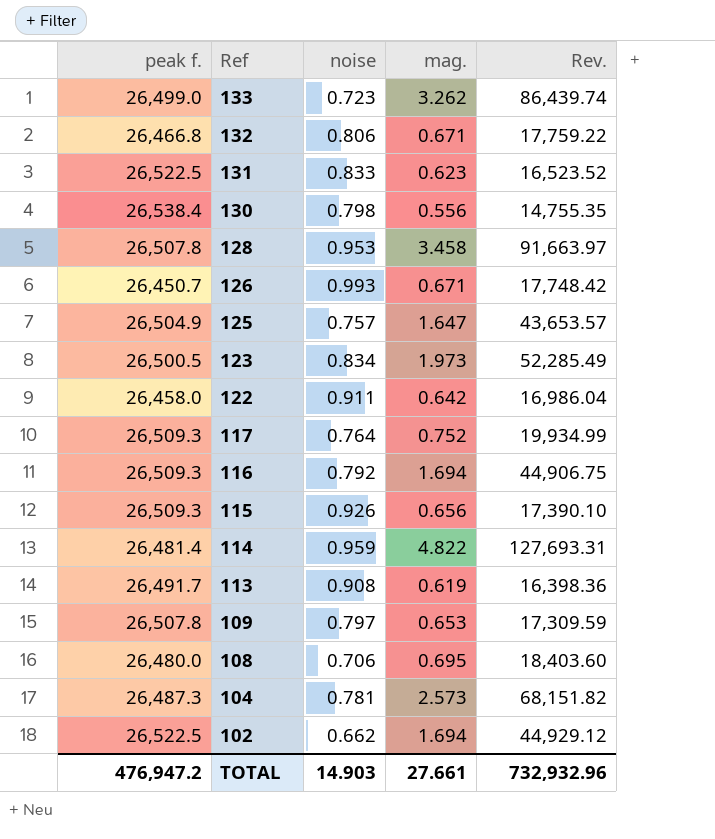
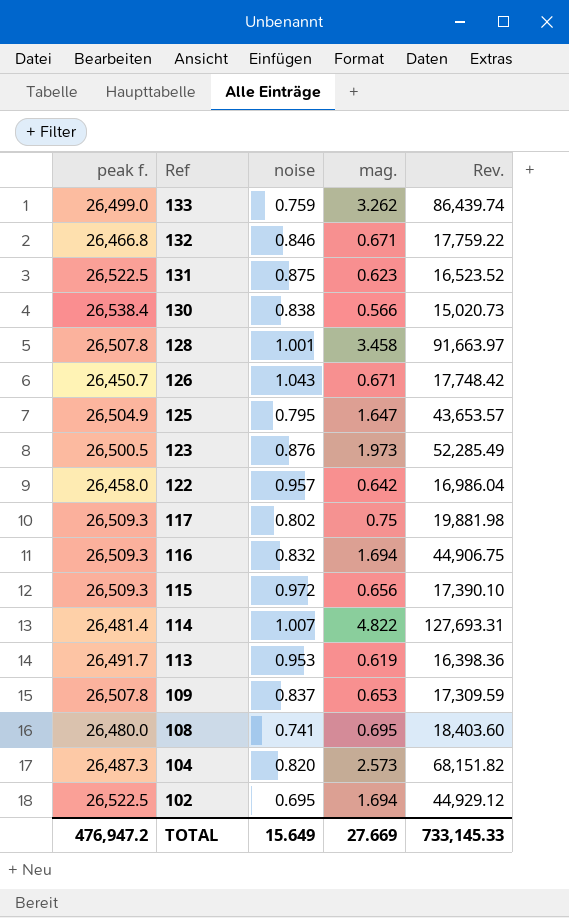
133 | noise: 0.723 -> 0.759
132 | noise: 0.806 -> 0.846
131 | noise: 0.833 -> 0.875
130 | noise: 0.798 -> 0.838
130 | mag.: 0.556 -> 0.566
130 | Rev.: 14,755.35 -> 15,020.73
128 | noise: 0.953 -> 1.001
126 | noise: 0.993 -> 1.043
125 | noise: 0.757 -> 0.795
123 | noise: 0.834 -> 0.876
122 | noise: 0.911 -> 0.957
117 | noise: 0.764 -> 0.802
117 | mag.: 0.752 -> 0.75
117 | Rev.: 19,934.99 -> 19,881.98
116 | noise: 0.792 -> 0.832
115 | noise: 0.926 -> 0.972
114 | noise: 0.959 -> 1.007
113 | noise: 0.908 -> 0.953
109 | noise: 0.797 -> 0.837
108 | noise: 0.706 -> 0.741
104 | noise: 0.781 -> 0.820
102 | noise: 0.662 -> 0.695
TOTAL | noise: 14.903 -> 15.649
TOTAL | mag.: 27.661 -> 27.669
TOTAL | Rev.: 732,932.96 -> 733,145.33

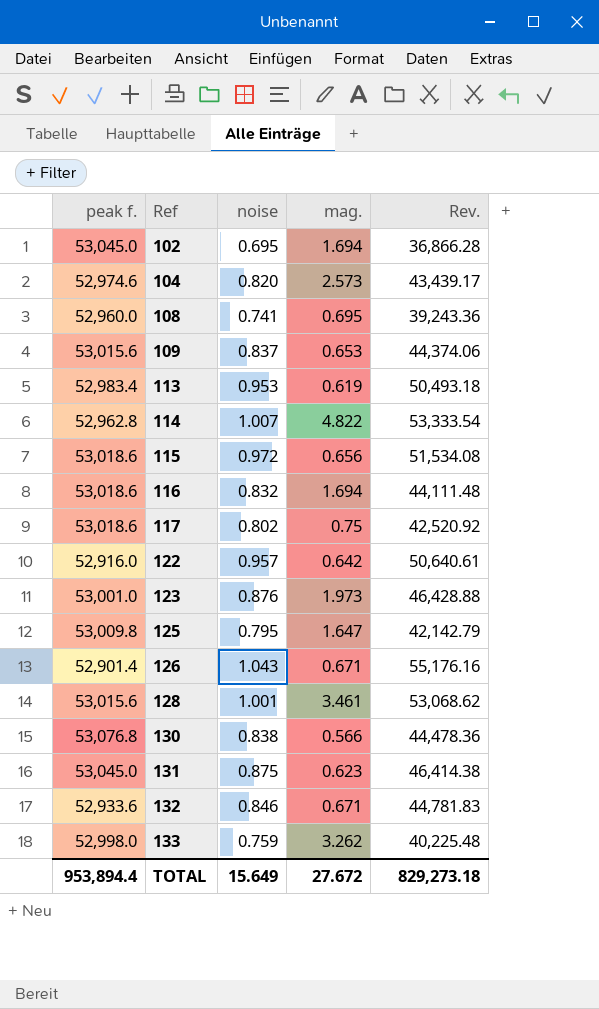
row order: Ref descending -> Ref ascending
column Rev. | formula: [peak f.] * [mag.] -> [peak f.] * [noise]
102 | peak f.: 26,522.5 -> 53,045.0
104 | peak f.: 26,487.3 -> 52,974.6
108 | peak f.: 26,480.0 -> 52,960.0
109 | peak f.: 26,507.8 -> 53,015.6
113 | peak f.: 26,491.7 -> 52,983.4
114 | peak f.: 26,481.4 -> 52,962.8
115 | peak f.: 26,509.3 -> 53,018.6
116 | peak f.: 26,509.3 -> 53,018.6
117 | peak f.: 26,509.3 -> 53,018.6
122 | peak f.: 26,458.0 -> 52,916.0
123 | peak f.: 26,500.5 -> 53,001.0
125 | peak f.: 26,504.9 -> 53,009.8
126 | peak f.: 26,450.7 -> 52,901.4
128 | peak f.: 26,507.8 -> 53,015.6
128 | mag.: 3.458 -> 3.461
130 | peak f.: 26,538.4 -> 53,076.8
131 | peak f.: 26,522.5 -> 53,045.0
132 | peak f.: 26,466.8 -> 52,933.6
133 | peak f.: 26,499.0 -> 52,998.0
TOTAL | peak f.: 476,947.2 -> 953,894.4
TOTAL | mag.: 27.669 -> 27.672
TOTAL | Rev.: 733,145.33 -> 829,273.18

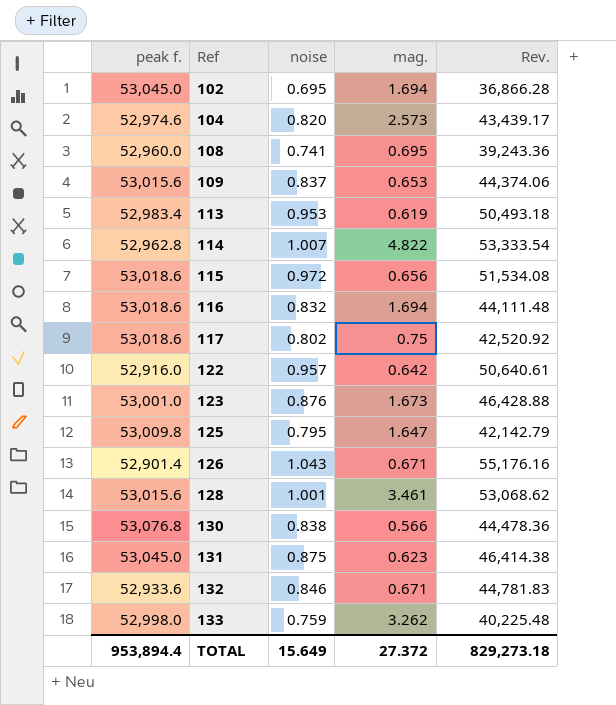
123 | mag.: 1.973 -> 1.673
TOTAL | mag.: 27.672 -> 27.372

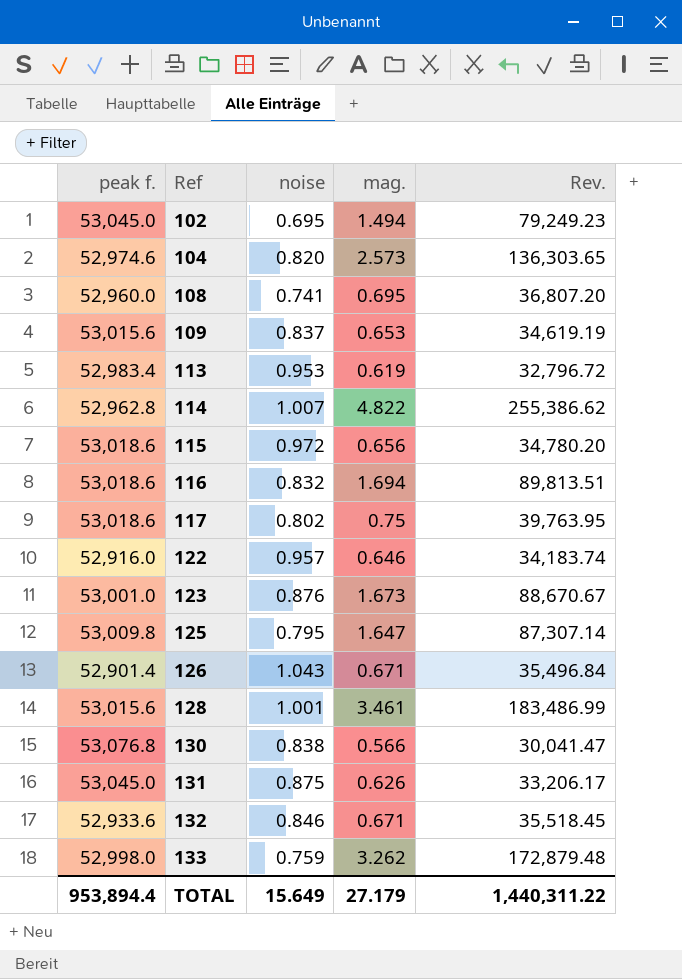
column Rev. | formula: [peak f.] * [noise] -> [peak f.] * [mag.]
102 | mag.: 1.694 -> 1.494
122 | mag.: 0.642 -> 0.646
131 | mag.: 0.623 -> 0.626
TOTAL | mag.: 27.372 -> 27.179
TOTAL | Rev.: 829,273.18 -> 1,440,311.22

